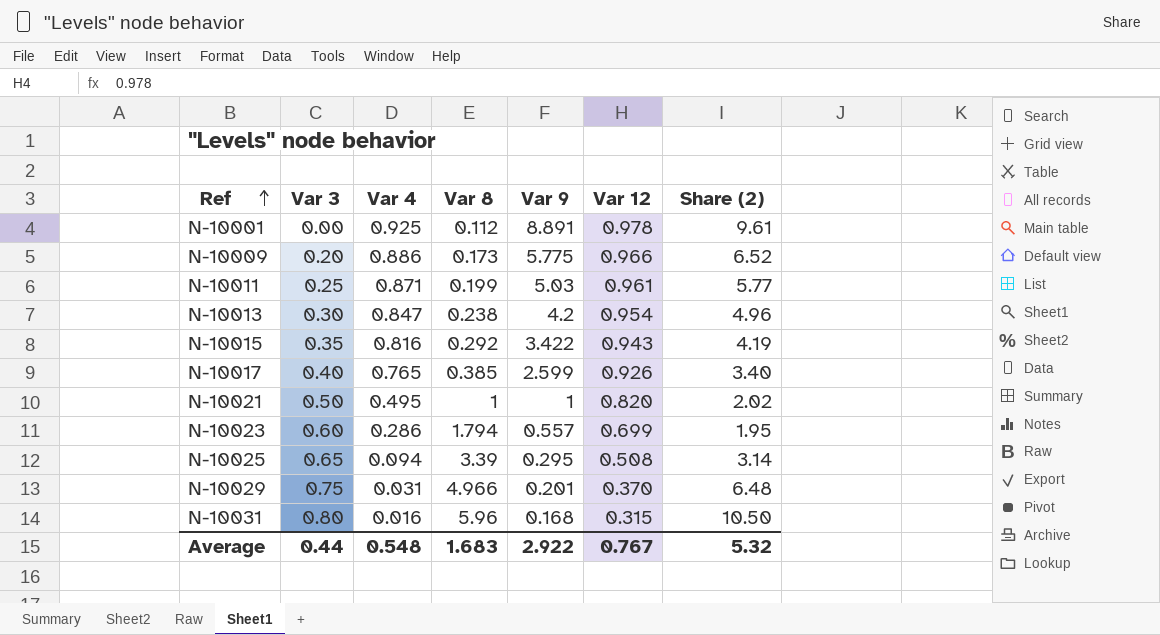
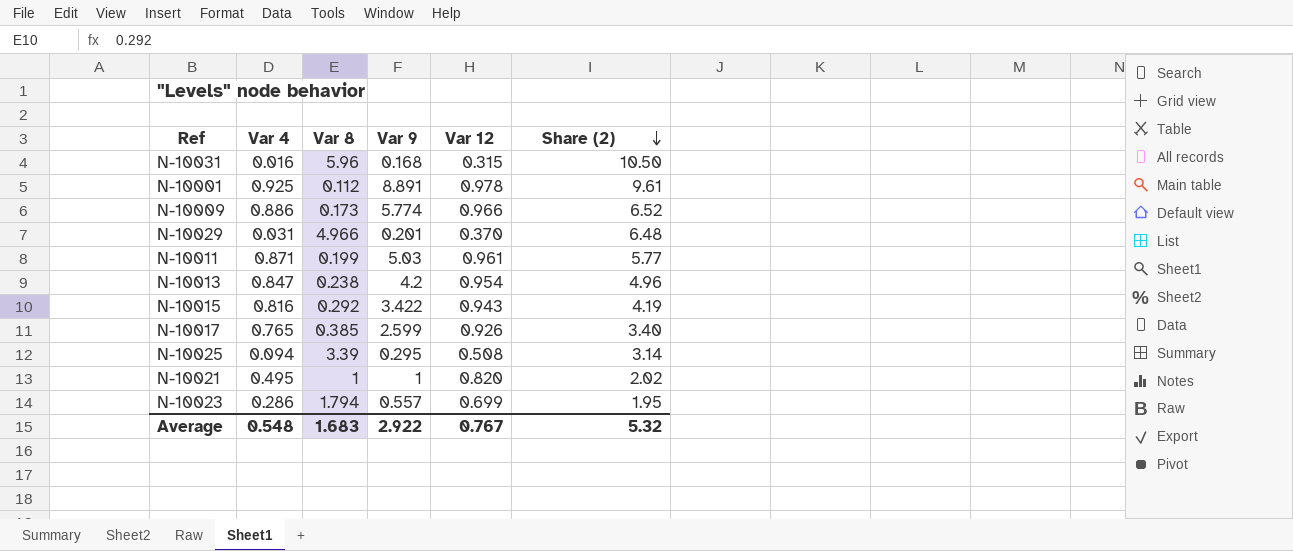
row order: Ref ascending -> Share (2) descending
column Var 3 | position: 2 -> none
N-10009 | Var 9: 5.775 -> 5.774

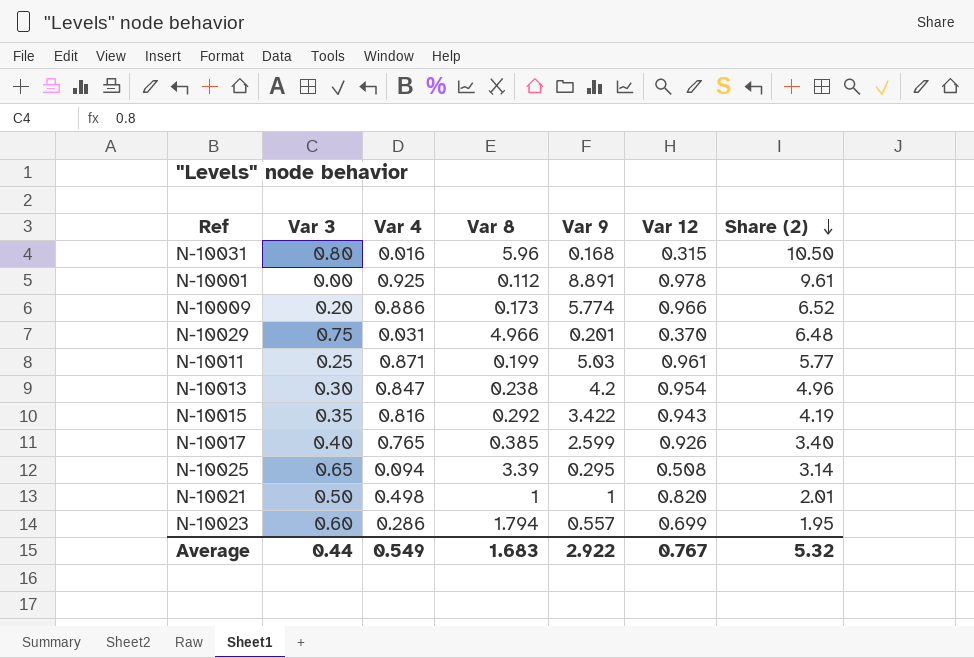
column Var 3 | position: none -> 2
N-10021 | Var 4: 0.495 -> 0.498
N-10021 | Share (2): 2.02 -> 2.01
Average | Var 4: 0.548 -> 0.549

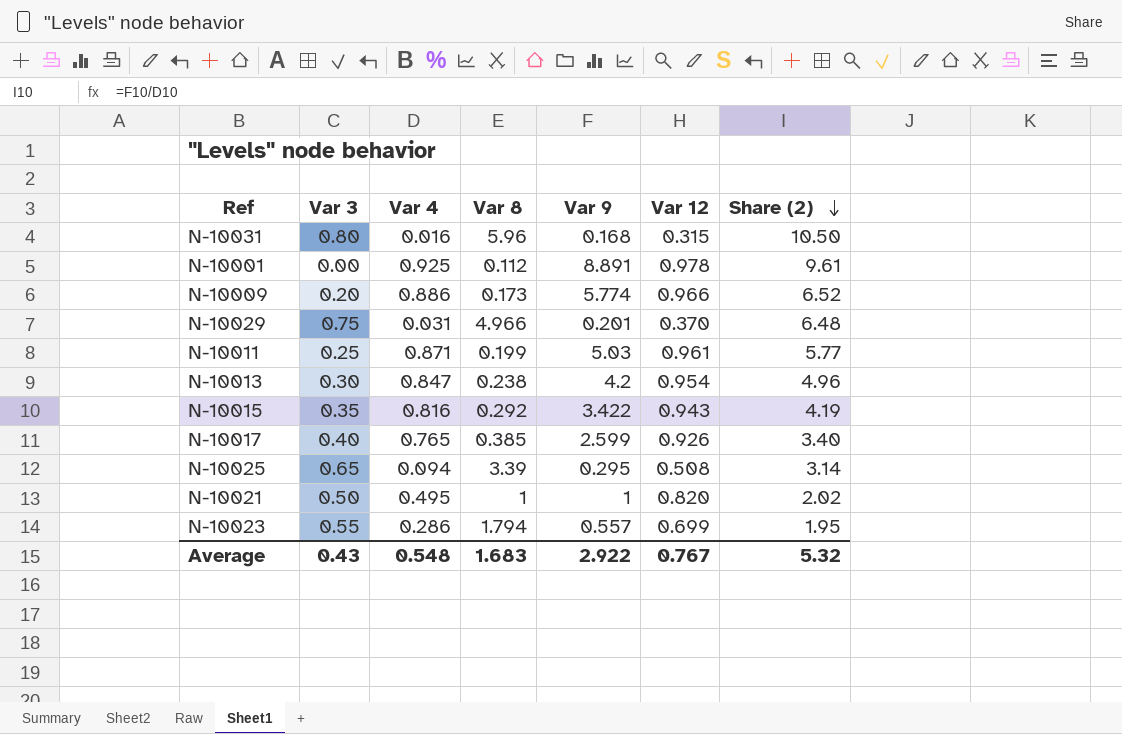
N-10021 | Var 4: 0.498 -> 0.495
N-10021 | Share (2): 2.01 -> 2.02
N-10023 | Var 3: 0.60 -> 0.55
Average | Var 3: 0.44 -> 0.43
Average | Var 4: 0.549 -> 0.548

